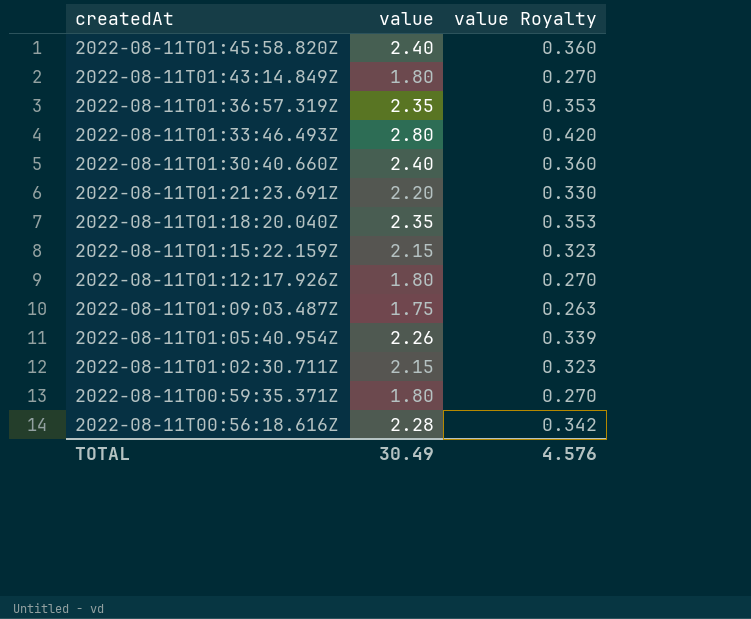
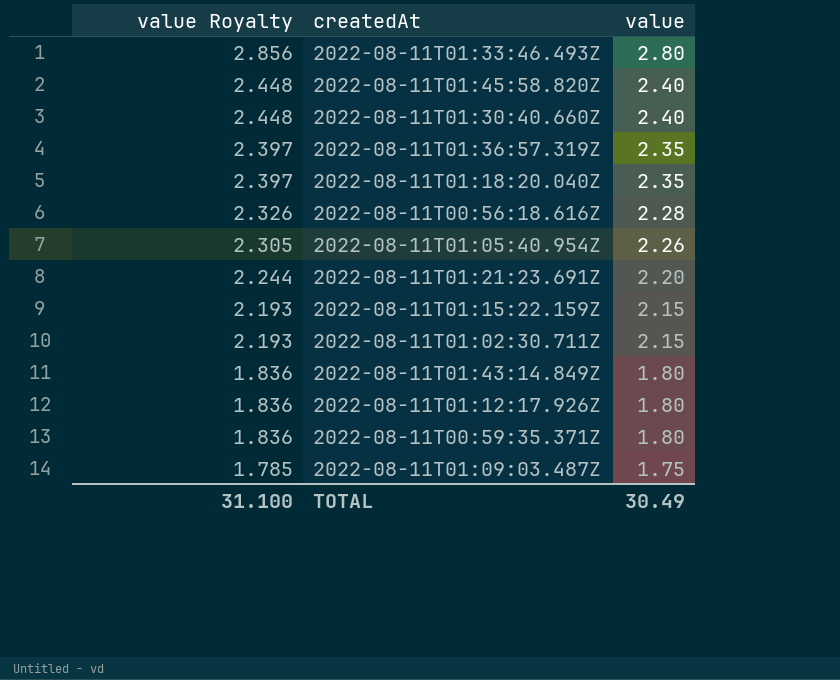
row order: createdAt descending -> value Royalty descending
column value Royalty | formula: [value] * 0.15 -> [value] * 1.02
column value Royalty | position: 3 -> 1
TOTAL | value Royalty: 4.576 -> 31.100

